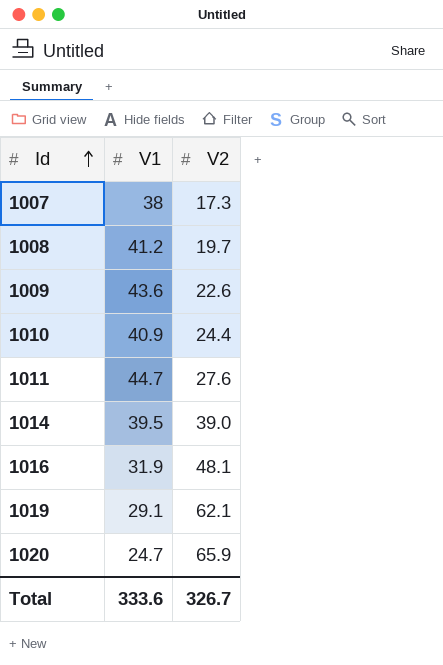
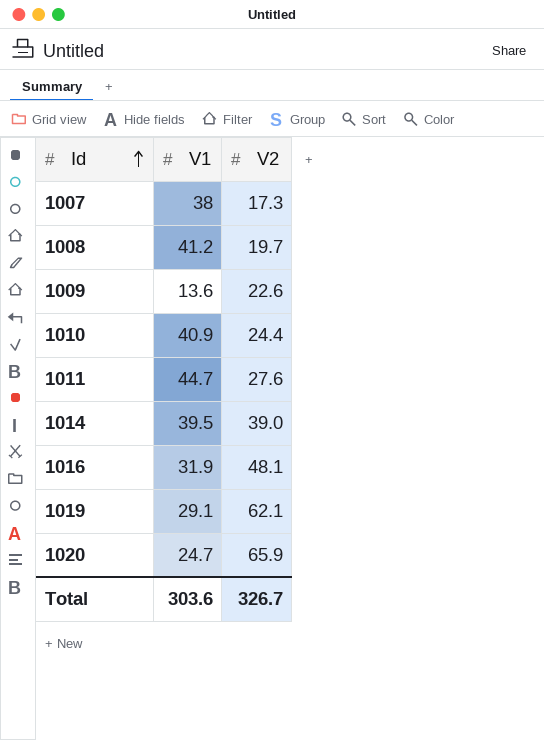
1009 | V1: 43.6 -> 13.6
Total | V1: 333.6 -> 303.6

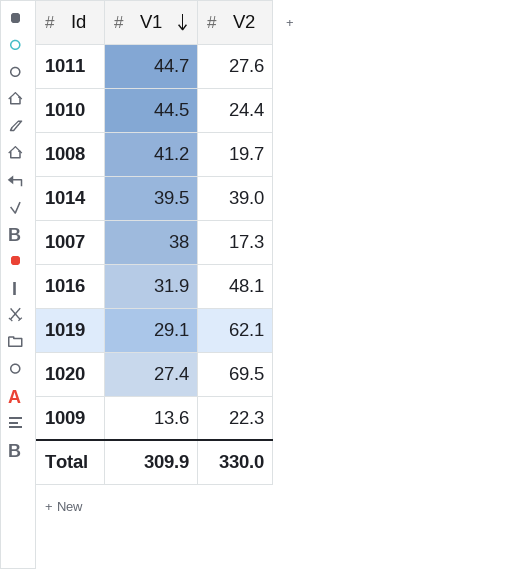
row order: Id ascending -> V1 descending
1010 | V1: 40.9 -> 44.5
1020 | V1: 24.7 -> 27.4
1020 | V2: 65.9 -> 69.5
1009 | V2: 22.6 -> 22.3
Total | V1: 303.6 -> 309.9
Total | V2: 326.7 -> 330.0

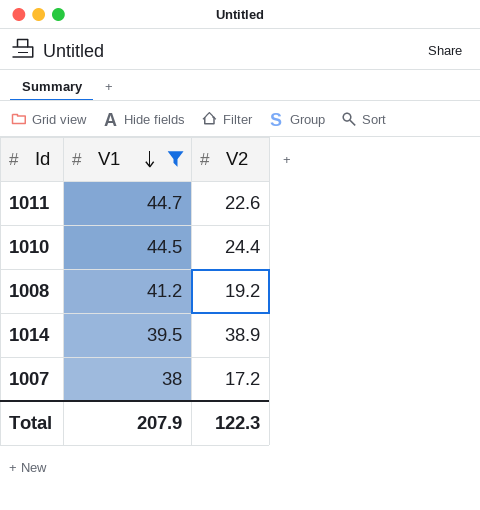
filter: none -> V1 >= 38
1011 | V2: 27.6 -> 22.6
1008 | V2: 19.7 -> 19.2
1014 | V2: 39.0 -> 38.9
1007 | V2: 17.3 -> 17.2
Total | V1: 309.9 -> 207.9
Total | V2: 330.0 -> 122.3

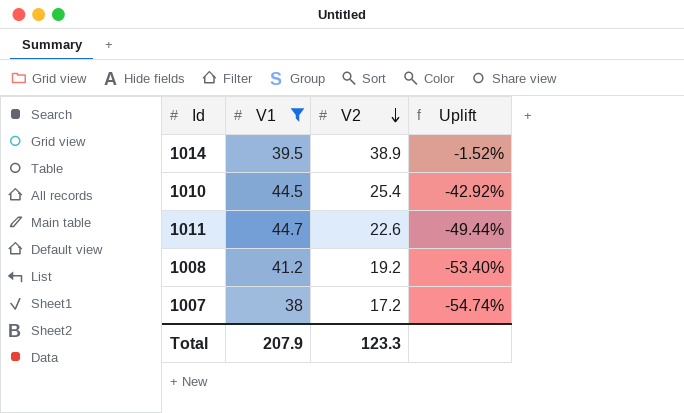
row order: V1 descending -> V2 descending
column Uplift | formula: none -> ([V2] - [V1]) / [V1]
1010 | V2: 24.4 -> 25.4
Total | V2: 122.3 -> 123.3

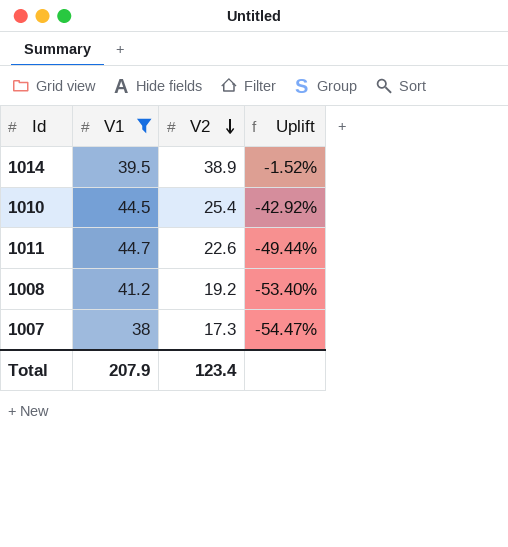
1007 | V2: 17.2 -> 17.3
1007 | Uplift: -54.74% -> -54.47%
Total | V2: 123.3 -> 123.4

